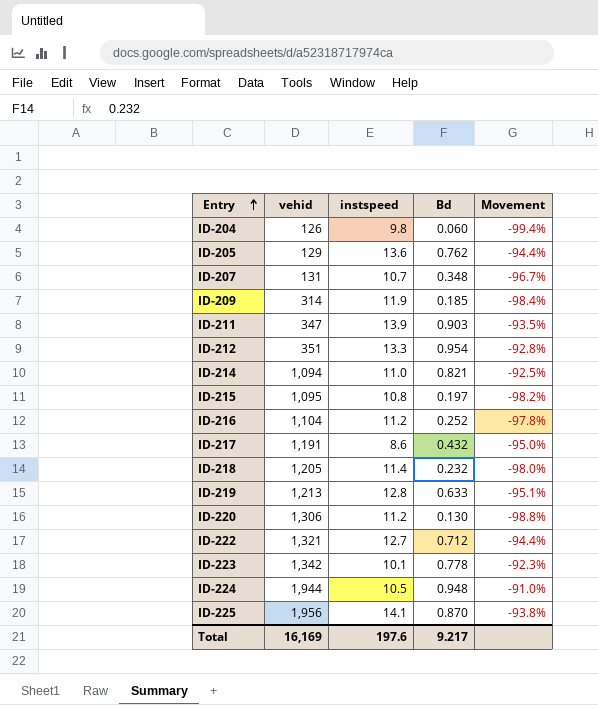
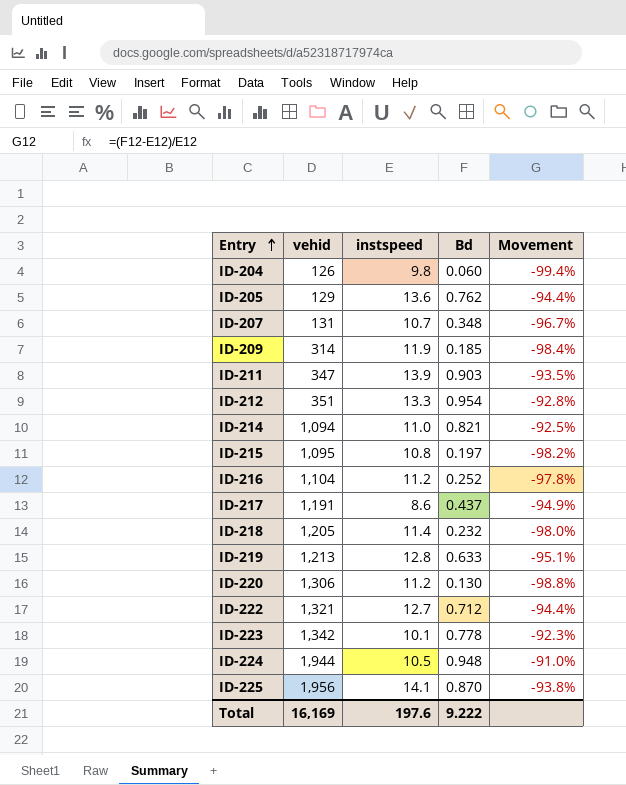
ID-217 | Bd: 0.432 -> 0.437
ID-217 | Movement: -95.0% -> -94.9%
Total | Bd: 9.217 -> 9.222

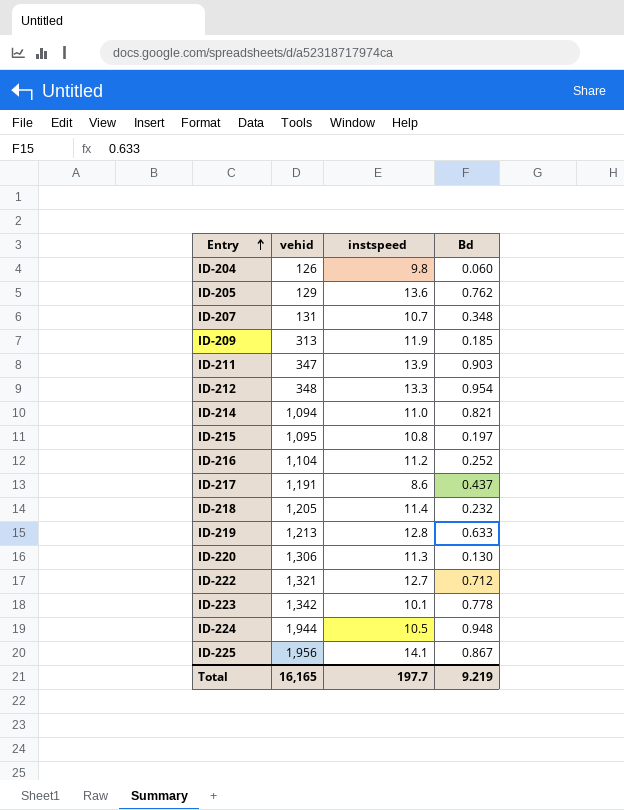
column Movement | formula: ([Bd] - [instspeed]) / [instspeed] -> none
ID-209 | vehid: 314 -> 313
ID-212 | vehid: 351 -> 348
ID-220 | instspeed: 11.2 -> 11.3
ID-225 | Bd: 0.870 -> 0.867
Total | vehid: 16,169 -> 16,165
Total | instspeed: 197.6 -> 197.7
Total | Bd: 9.222 -> 9.219

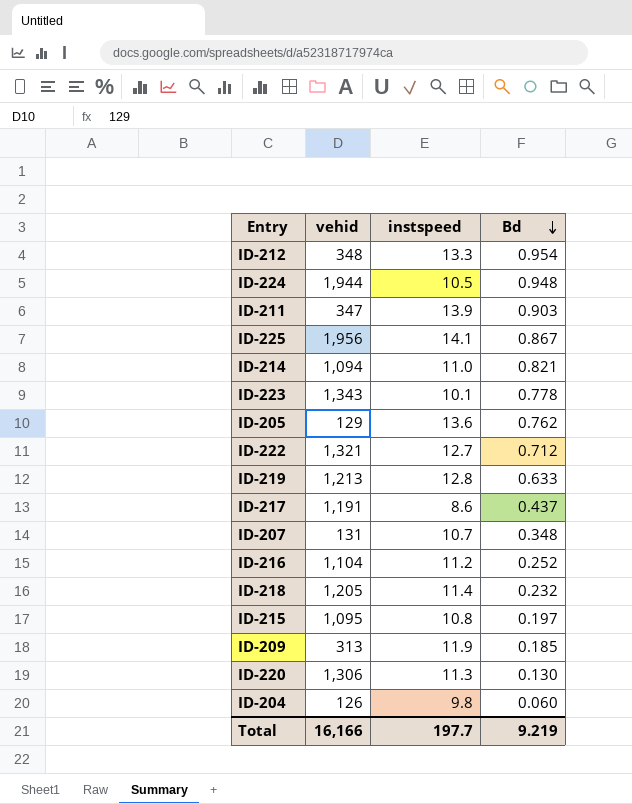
row order: Entry ascending -> Bd descending
ID-223 | vehid: 1,342 -> 1,343
Total | vehid: 16,165 -> 16,166

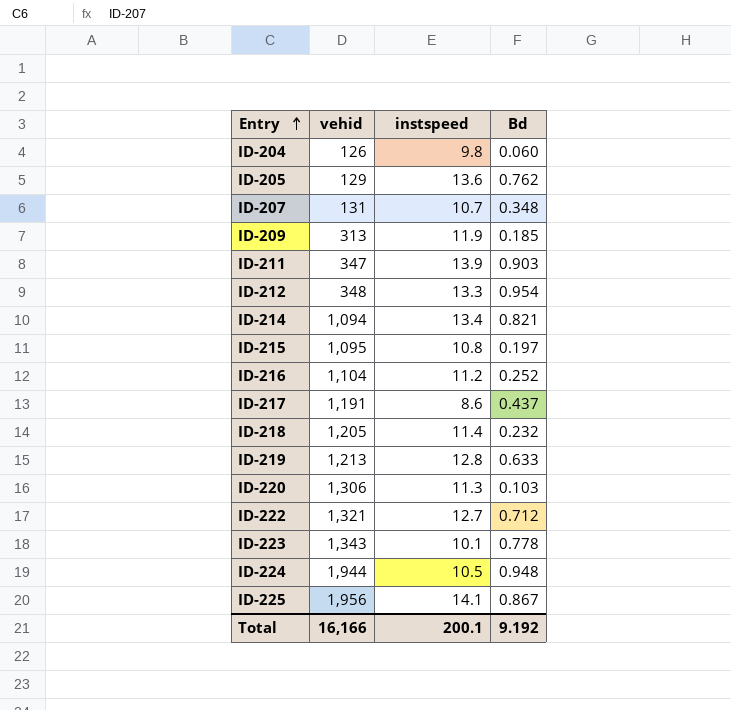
row order: Bd descending -> Entry ascending
ID-214 | instspeed: 11.0 -> 13.4
ID-220 | Bd: 0.130 -> 0.103
Total | instspeed: 197.7 -> 200.1
Total | Bd: 9.219 -> 9.192

